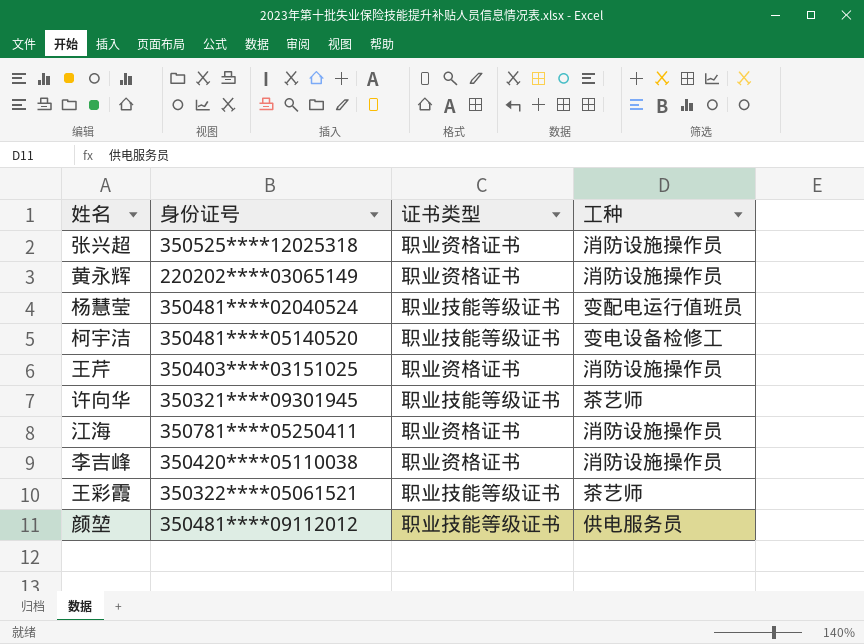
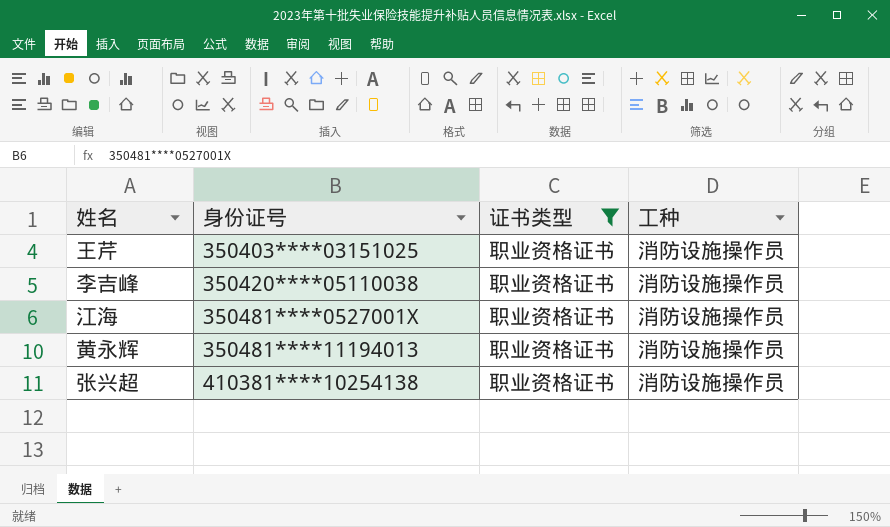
filter: none -> 证书类型 = 职业资格证书
row order: none -> 身份证号 ascending
江海 | 身份证号: 350781****05250411 -> 350481****0527001X
黄永辉 | 身份证号: 220202****03065149 -> 350481****11194013
张兴超 | 身份证号: 350525****12025318 -> 410381****10254138

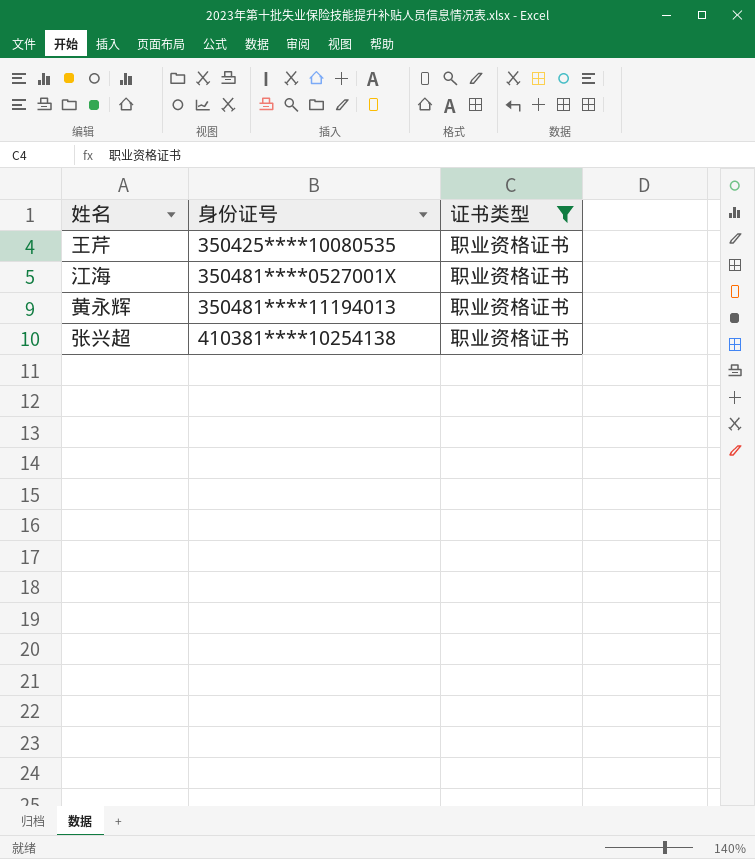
column 工种 | position: 4 -> none
row 李吉峰: 350420****05110038 | 职业资格证书 | 消防设施操作员 -> none
王芹 | 身份证号: 350403****03151025 -> 350425****10080535

